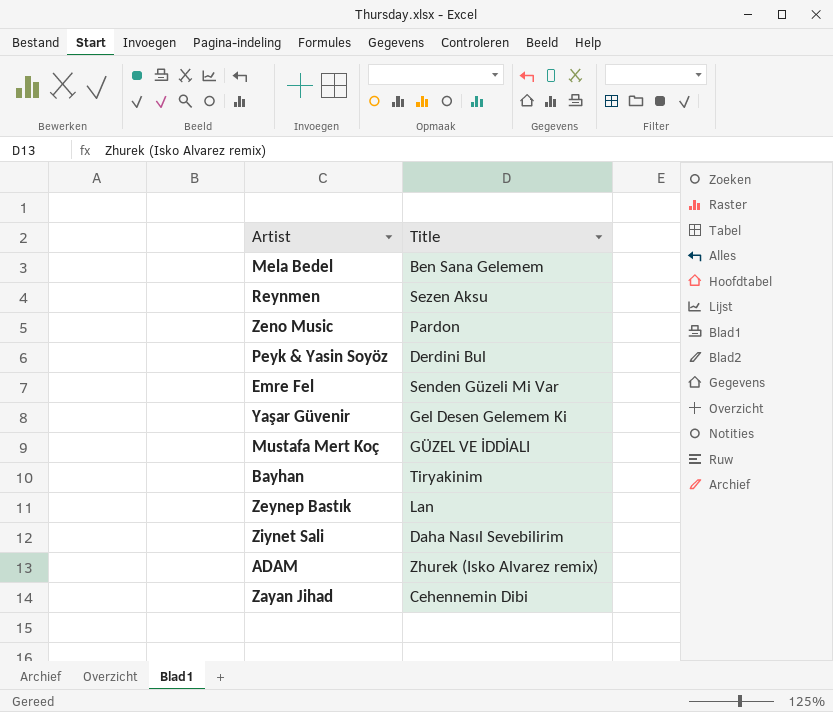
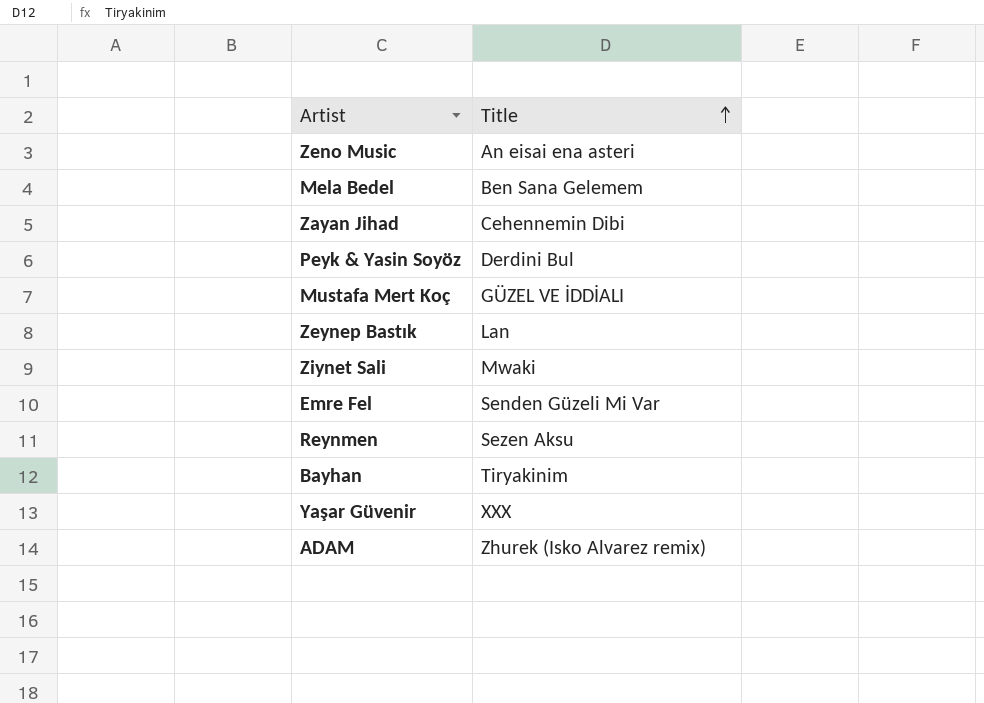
row order: none -> Title ascending
Zeno Music | Title: Pardon -> An eisai ena asteri
Ziynet Sali | Title: Daha Nasıl Sevebilirim -> Mwaki
Yaşar Güvenir | Title: Gel Desen Gelemem Ki -> XXX

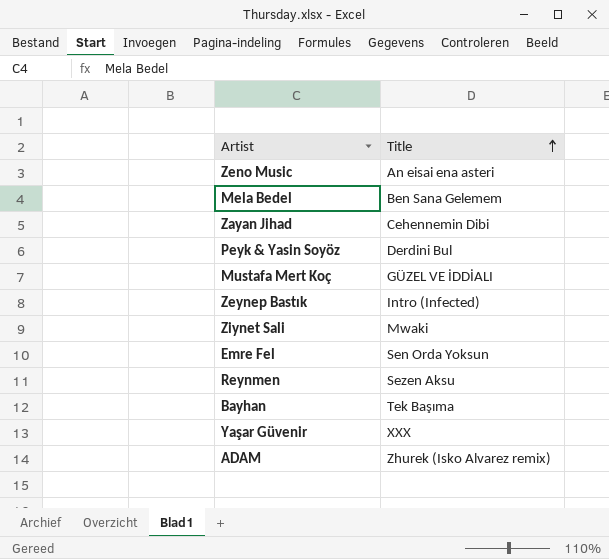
Zeynep Bastık | Title: Lan -> Intro (Infected)
Emre Fel | Title: Senden Güzeli Mi Var -> Sen Orda Yoksun
Bayhan | Title: Tiryakinim -> Tek Başıma

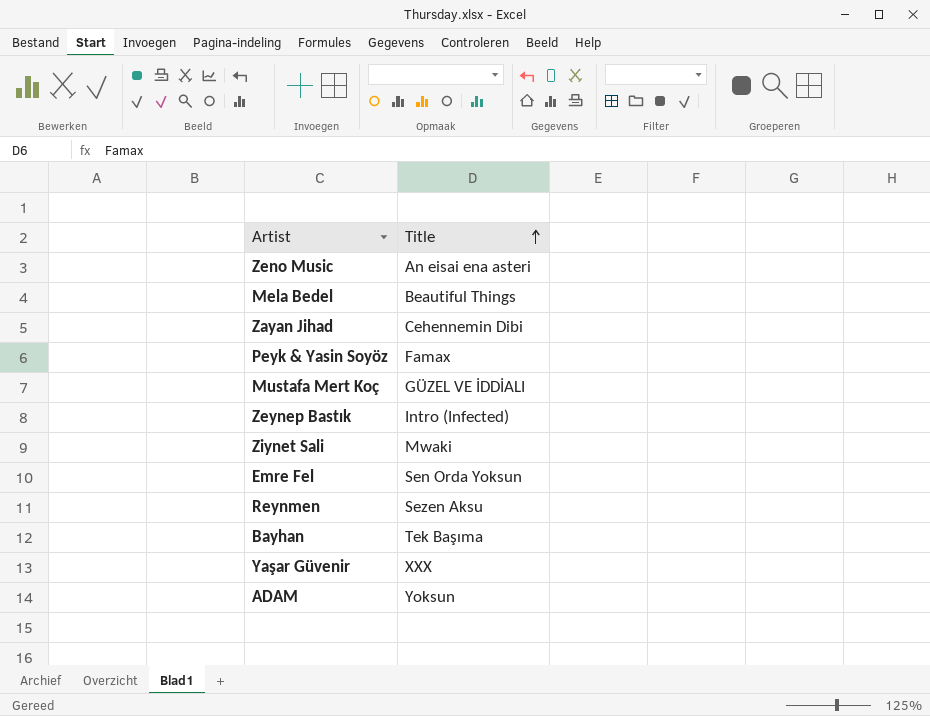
Mela Bedel | Title: Ben Sana Gelemem -> Beautiful Things
Peyk & Yasin Soyöz | Title: Derdini Bul -> Famax
ADAM | Title: Zhurek (Isko Alvarez remix) -> Yoksun

